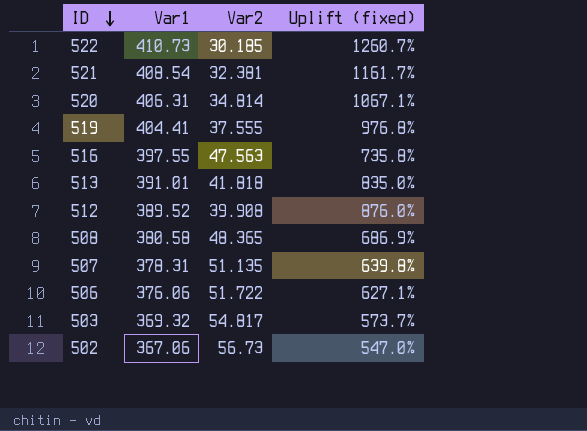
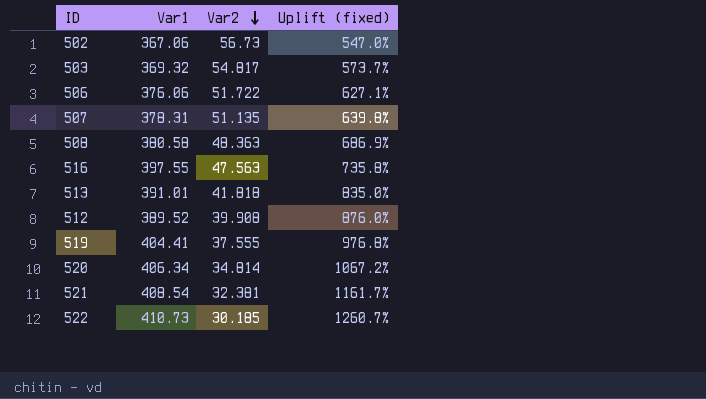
row order: ID descending -> Var2 descending
508 | Var2: 48.365 -> 48.363
520 | Var1: 406.31 -> 406.34
520 | Uplift (fixed): 1067.1% -> 1067.2%

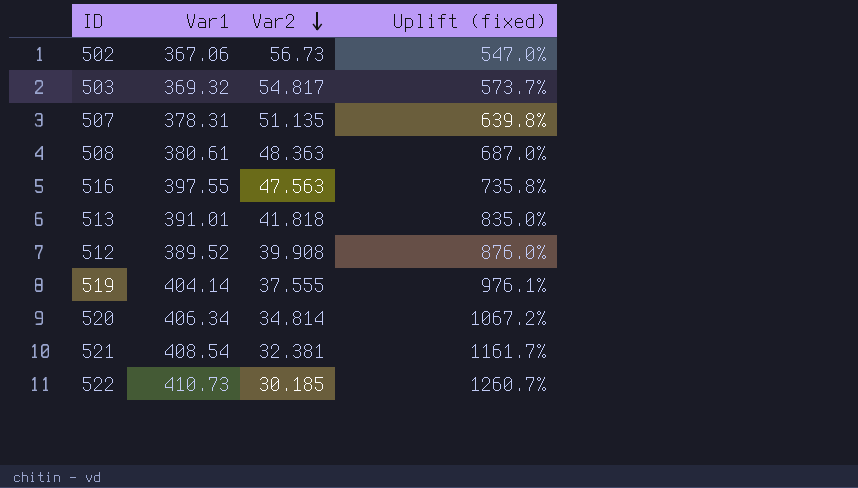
row 506: 376.06 | 51.722 | 627.1% -> none
508 | Var1: 380.58 -> 380.61
508 | Uplift (fixed): 686.9% -> 687.0%
519 | Var1: 404.41 -> 404.14
519 | Uplift (fixed): 976.8% -> 976.1%

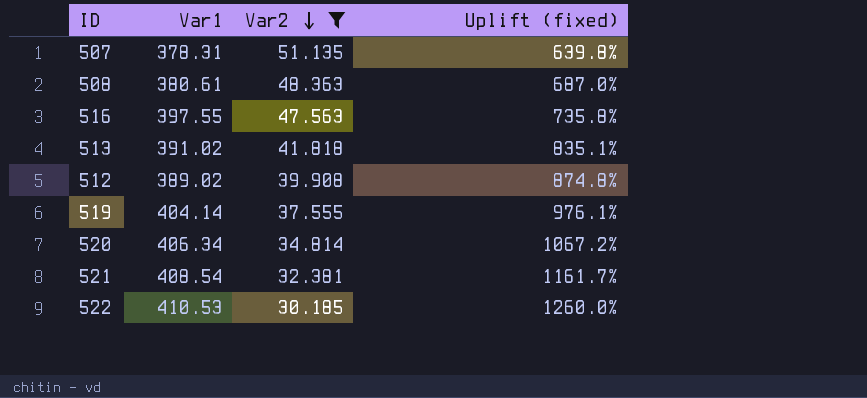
filter: none -> Var2 <= 51.135
513 | Var1: 391.01 -> 391.02
513 | Uplift (fixed): 835.0% -> 835.1%
512 | Var1: 389.52 -> 389.02
512 | Uplift (fixed): 876.0% -> 874.8%
522 | Var1: 410.73 -> 410.53
522 | Uplift (fixed): 1260.7% -> 1260.0%

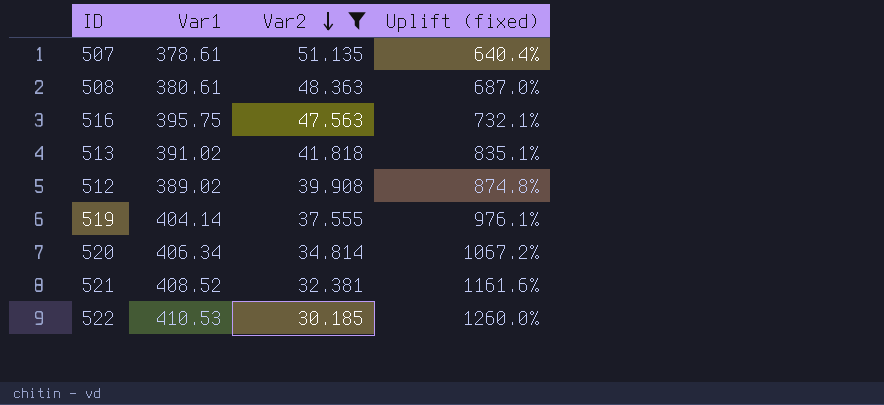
507 | Var1: 378.31 -> 378.61
507 | Uplift (fixed): 639.8% -> 640.4%
516 | Var1: 397.55 -> 395.75
516 | Uplift (fixed): 735.8% -> 732.1%
521 | Var1: 408.54 -> 408.52
521 | Uplift (fixed): 1161.7% -> 1161.6%

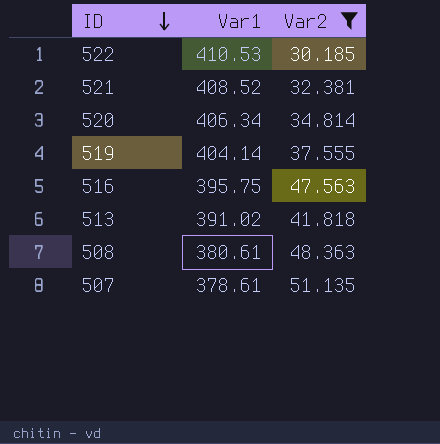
row order: Var2 descending -> ID descending
column Uplift (fixed) | formula: ([Var1] - [Var2]) / [Var2] -> none
row 512: 389.02 | 39.908 | 874.8% -> none

